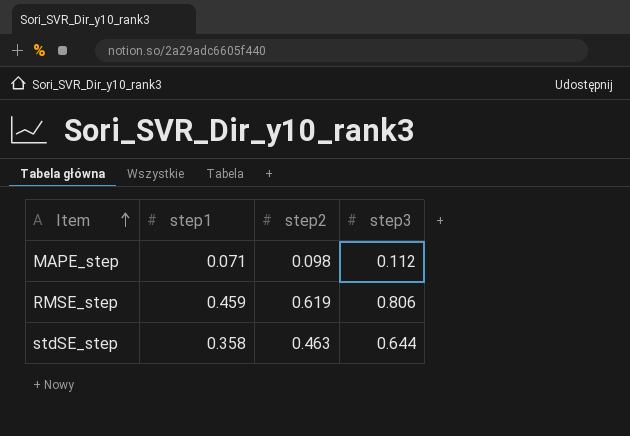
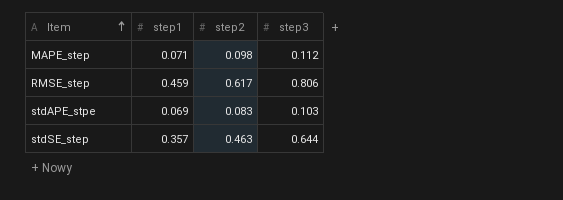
RMSE_step | step2: 0.619 -> 0.617
row stdAPE_stpe: none -> 0.069 | 0.083 | 0.103
stdSE_step | step1: 0.358 -> 0.357

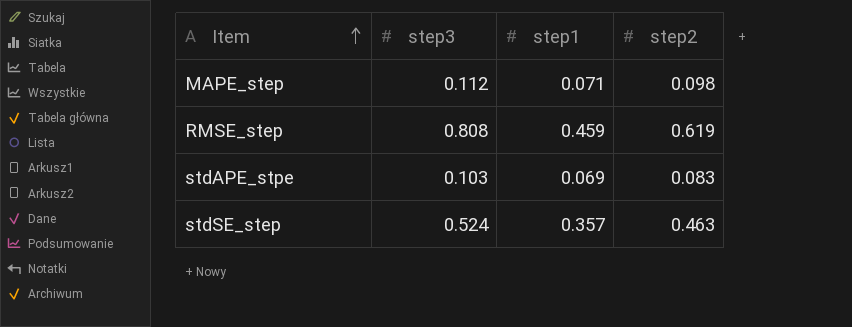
column step3 | position: 4 -> 2
RMSE_step | step3: 0.806 -> 0.808
RMSE_step | step2: 0.617 -> 0.619
stdSE_step | step3: 0.644 -> 0.524

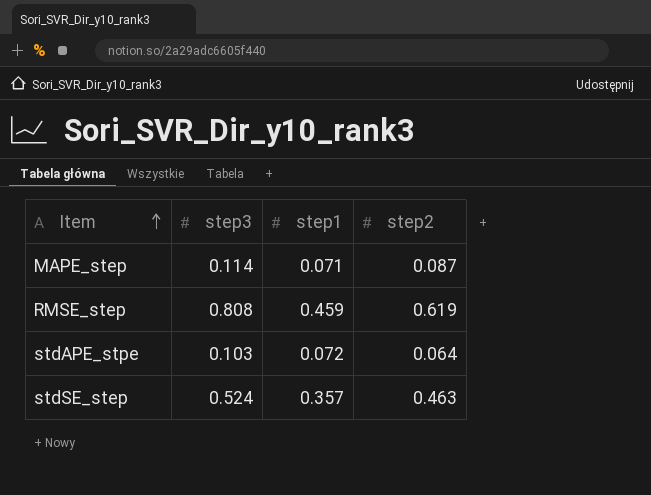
MAPE_step | step3: 0.112 -> 0.114
MAPE_step | step2: 0.098 -> 0.087
stdAPE_stpe | step1: 0.069 -> 0.072
stdAPE_stpe | step2: 0.083 -> 0.064

